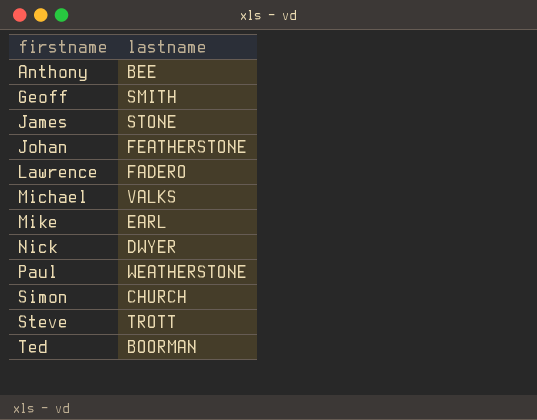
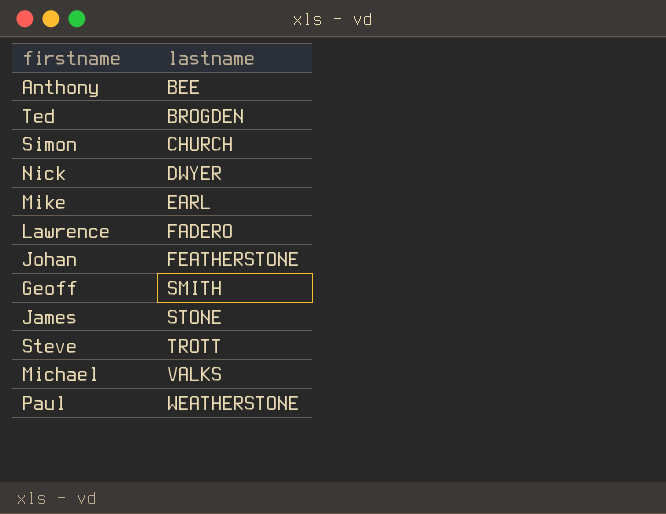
row order: firstname ascending -> lastname ascending
Ted | lastname: BOORMAN -> BROGDEN

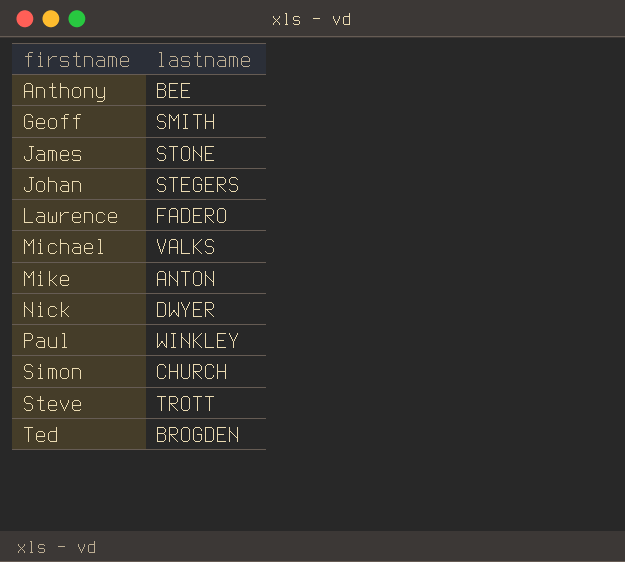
row order: lastname ascending -> firstname ascending
Johan | lastname: FEATHERSTONE -> STEGERS
Mike | lastname: EARL -> ANTON
Paul | lastname: WEATHERSTONE -> WINKLEY

